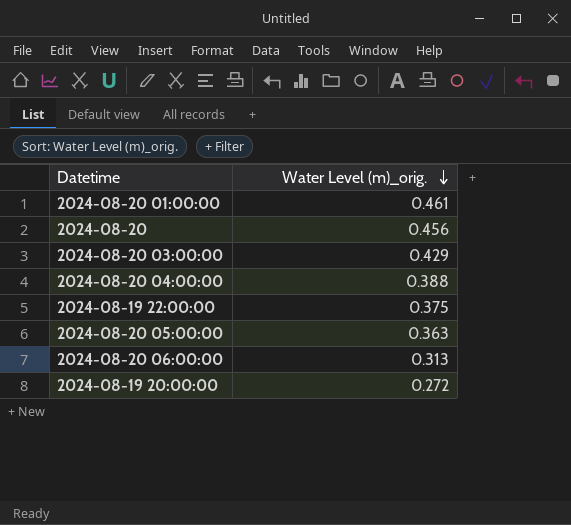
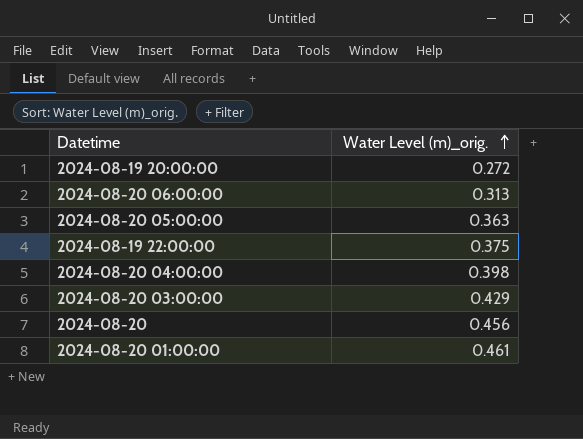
row order: Water Level (m)_orig. descending -> Water Level (m)_orig. ascending
2024-08-20 04:00:00 | Water Level (m)_orig.: 0.388 -> 0.398

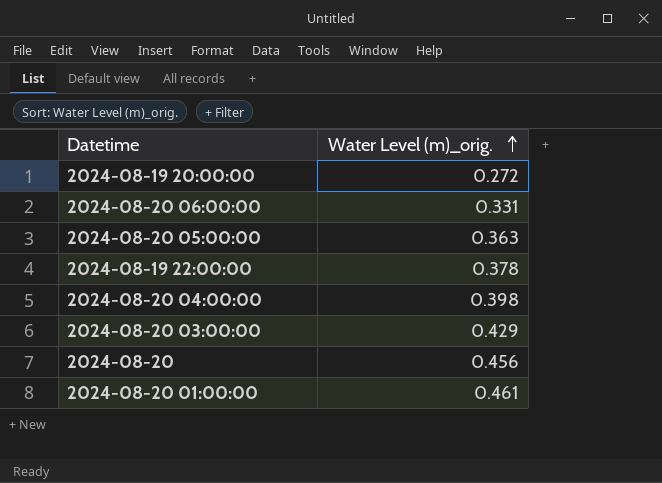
2024-08-20 06:00:00 | Water Level (m)_orig.: 0.313 -> 0.331
2024-08-19 22:00:00 | Water Level (m)_orig.: 0.375 -> 0.378

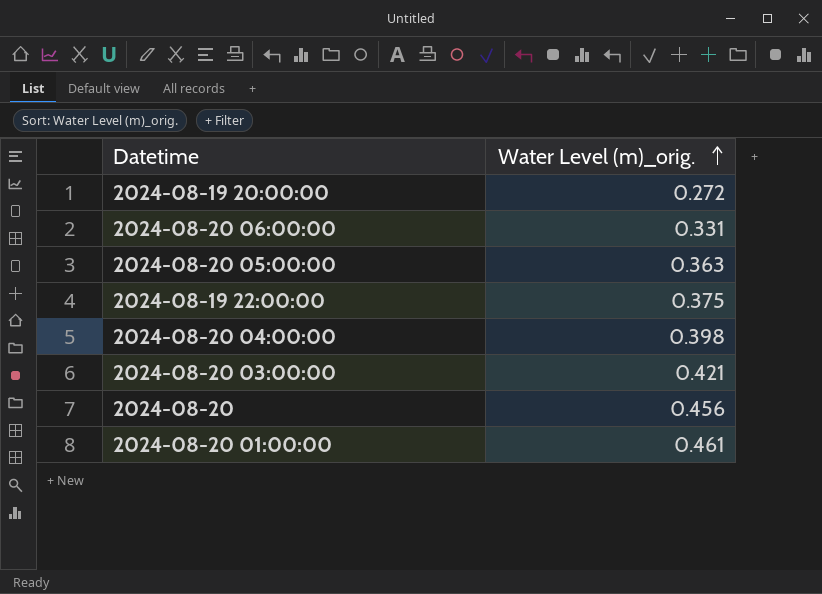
2024-08-19 22:00:00 | Water Level (m)_orig.: 0.378 -> 0.375
2024-08-20 03:00:00 | Water Level (m)_orig.: 0.429 -> 0.421

